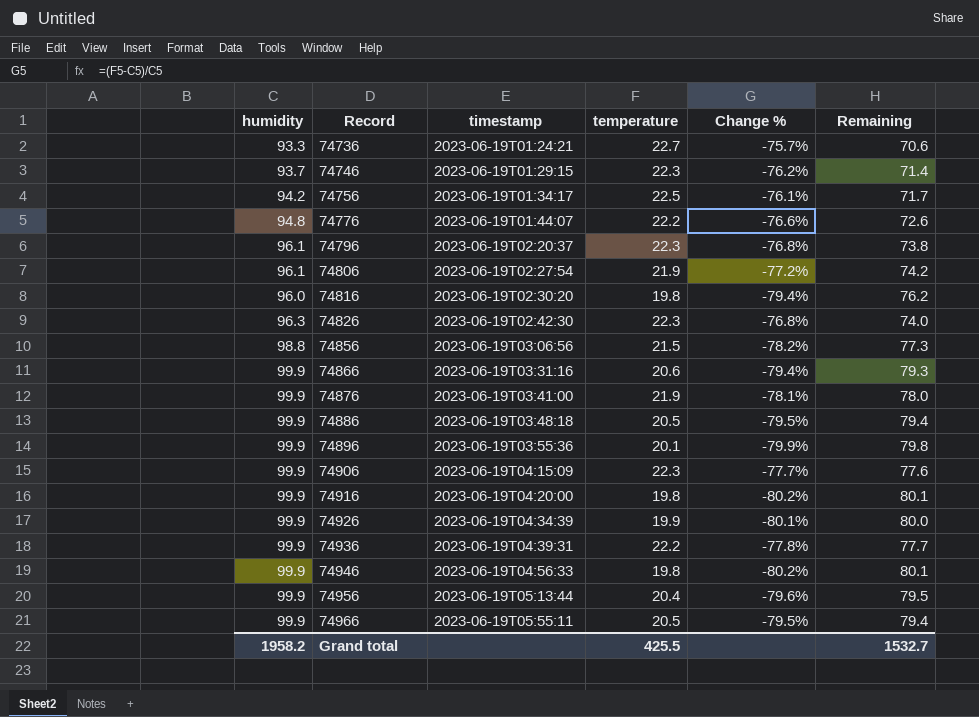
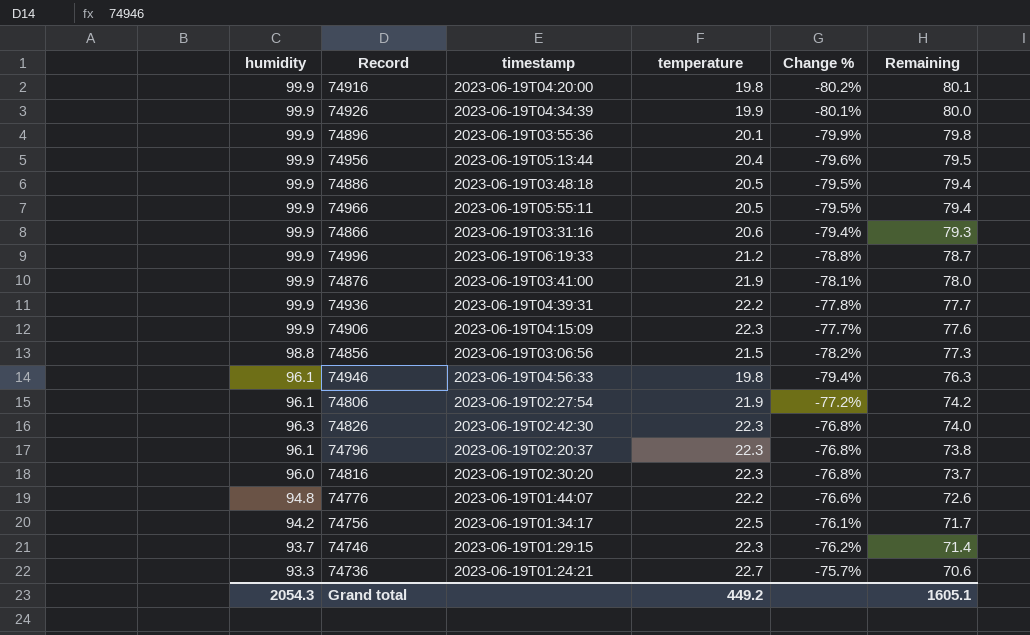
row order: Record ascending -> Remaining descending
row 74996: none -> 99.9 | 2023-06-19T06:19:33 | 21.2 | -78.8% | 78.7
74946 | humidity: 99.9 -> 96.1
74946 | Change %: -80.2% -> -79.4%
74946 | Remaining: 80.1 -> 76.3
74816 | temperature: 19.8 -> 22.3
74816 | Change %: -79.4% -> -76.8%
74816 | Remaining: 76.2 -> 73.7
Grand total | humidity: 1958.2 -> 2054.3
Grand total | temperature: 425.5 -> 449.2
Grand total | Remaining: 1532.7 -> 1605.1

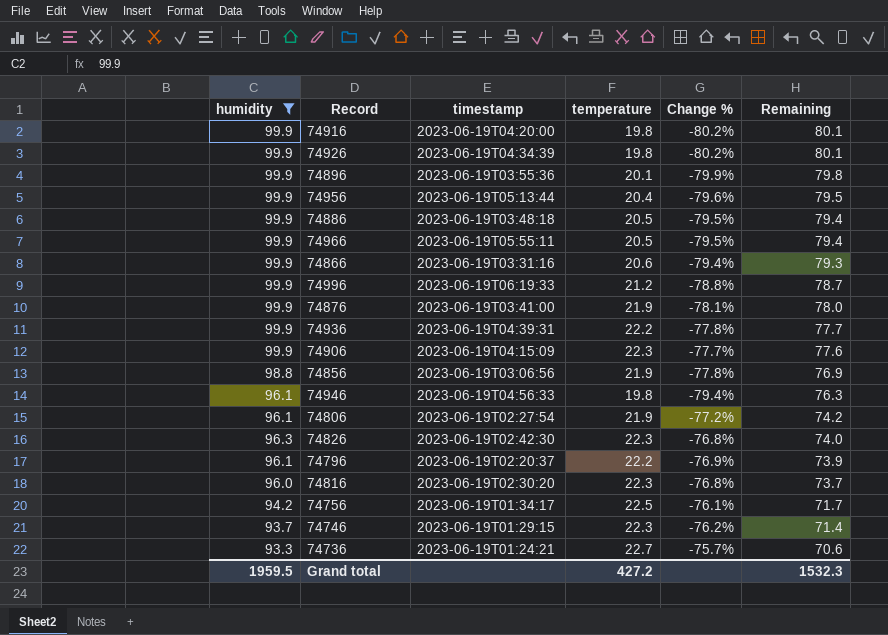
filter: none -> humidity != 94.8
74926 | temperature: 19.9 -> 19.8
74926 | Change %: -80.1% -> -80.2%
74926 | Remaining: 80.0 -> 80.1
74856 | temperature: 21.5 -> 21.9
74856 | Change %: -78.2% -> -77.8%
74856 | Remaining: 77.3 -> 76.9
74796 | temperature: 22.3 -> 22.2
74796 | Change %: -76.8% -> -76.9%
74796 | Remaining: 73.8 -> 73.9
Grand total | humidity: 2054.3 -> 1959.5
Grand total | temperature: 449.2 -> 427.2
Grand total | Remaining: 1605.1 -> 1532.3

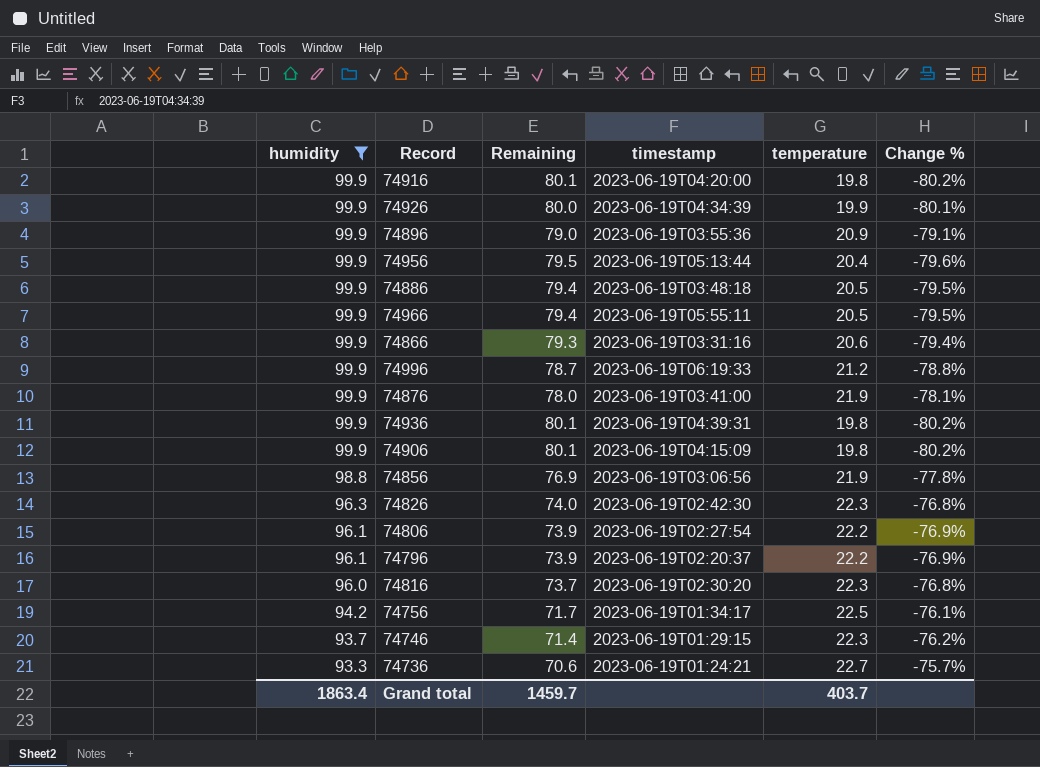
row order: Remaining descending -> humidity descending
column Remaining | position: 6 -> 3
row 74946: 96.1 | 2023-06-19T04:56:33 | 19.8 | -79.4% | 76.3 -> none
74926 | Remaining: 80.1 -> 80.0
74926 | temperature: 19.8 -> 19.9
74926 | Change %: -80.2% -> -80.1%
74896 | Remaining: 79.8 -> 79.0
74896 | temperature: 20.1 -> 20.9
74896 | Change %: -79.9% -> -79.1%
74936 | Remaining: 77.7 -> 80.1
74936 | temperature: 22.2 -> 19.8
74936 | Change %: -77.8% -> -80.2%
74906 | Remaining: 77.6 -> 80.1
74906 | temperature: 22.3 -> 19.8
74906 | Change %: -77.7% -> -80.2%
74806 | Remaining: 74.2 -> 73.9
74806 | temperature: 21.9 -> 22.2
74806 | Change %: -77.2% -> -76.9%
Grand total | humidity: 1959.5 -> 1863.4
Grand total | Remaining: 1532.3 -> 1459.7
Grand total | temperature: 427.2 -> 403.7

